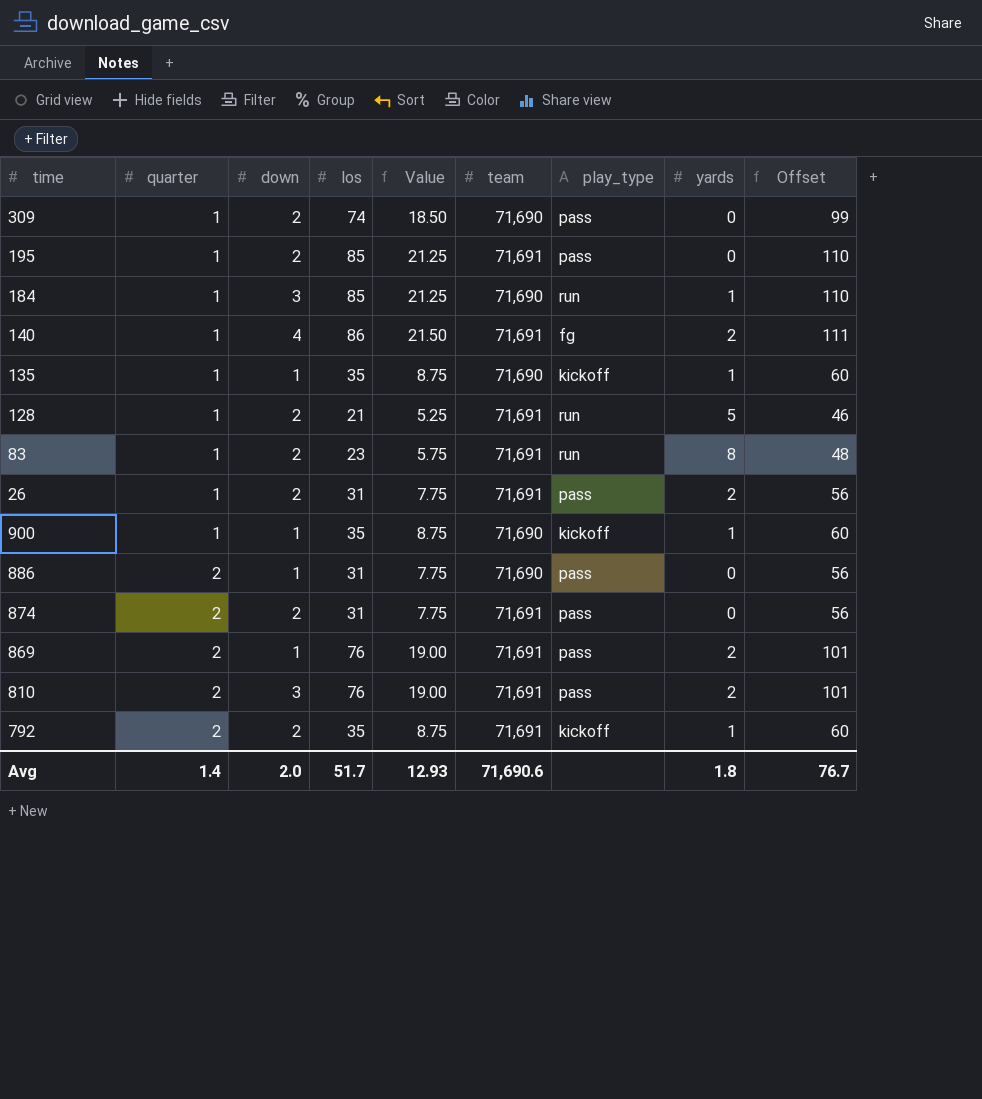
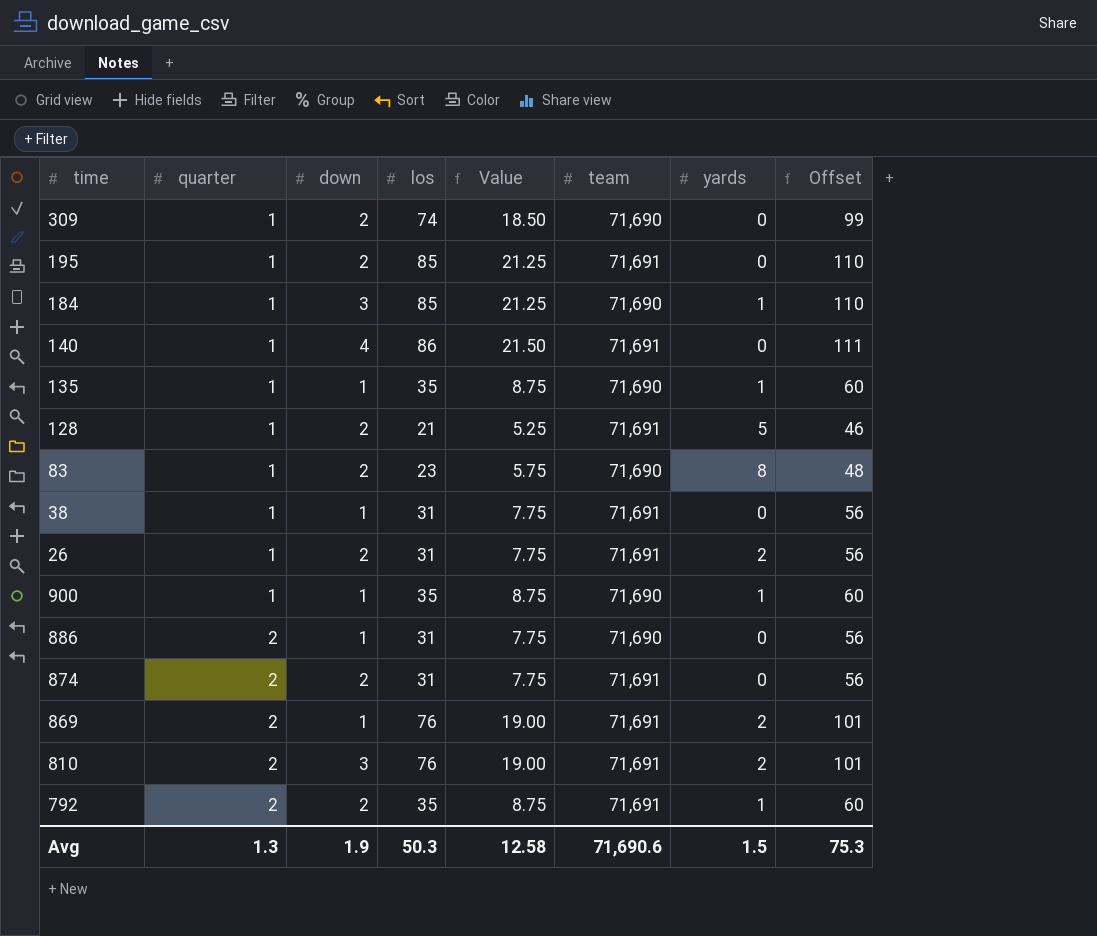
column play_type | position: 7 -> none
140 | yards: 2 -> 0
83 | team: 71,691 -> 71,690
row 38: none -> 1 | 1 | 31 | 7.75 | 71,691 | 0 | 56
Avg | quarter: 1.4 -> 1.3
Avg | down: 2.0 -> 1.9
Avg | los: 51.7 -> 50.3
Avg | Value: 12.93 -> 12.58
Avg | yards: 1.8 -> 1.5
Avg | Offset: 76.7 -> 75.3

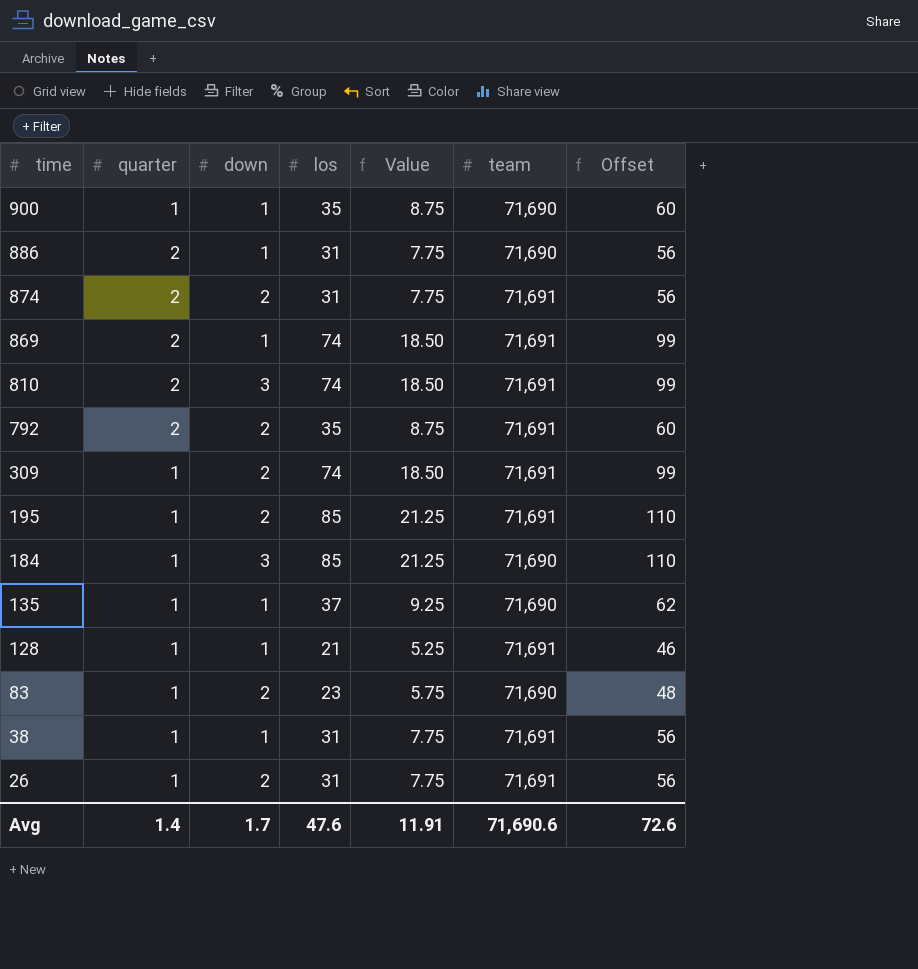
row order: quarter ascending -> time descending
column yards | position: 7 -> none
row 140: 1 | 4 | 86 | 21.50 | 71,691 | 0 | 111 -> none
869 | los: 76 -> 74
869 | Value: 19.00 -> 18.50
869 | Offset: 101 -> 99
810 | los: 76 -> 74
810 | Value: 19.00 -> 18.50
810 | Offset: 101 -> 99
309 | team: 71,690 -> 71,691
135 | los: 35 -> 37
135 | Value: 8.75 -> 9.25
135 | Offset: 60 -> 62
128 | down: 2 -> 1
Avg | quarter: 1.3 -> 1.4
Avg | down: 1.9 -> 1.7
Avg | los: 50.3 -> 47.6
Avg | Value: 12.58 -> 11.91
Avg | Offset: 75.3 -> 72.6

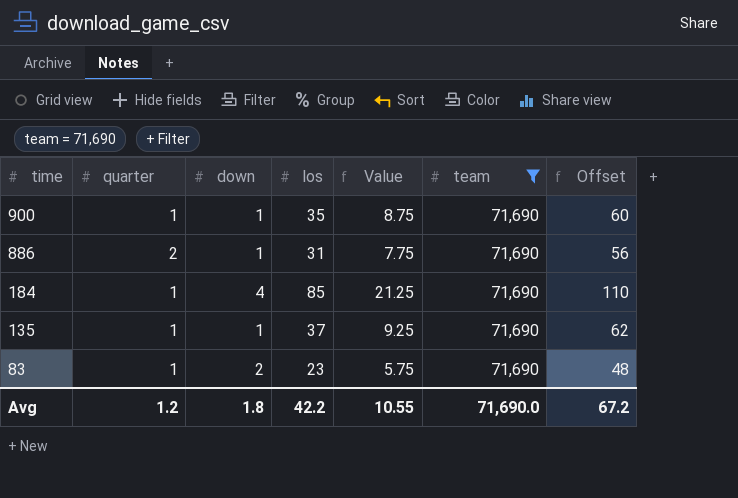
filter: none -> team = 71,690
184 | down: 3 -> 4
Avg | quarter: 1.4 -> 1.2
Avg | down: 1.7 -> 1.8
Avg | los: 47.6 -> 42.2
Avg | Value: 11.91 -> 10.55
Avg | team: 71,690.6 -> 71,690.0
Avg | Offset: 72.6 -> 67.2

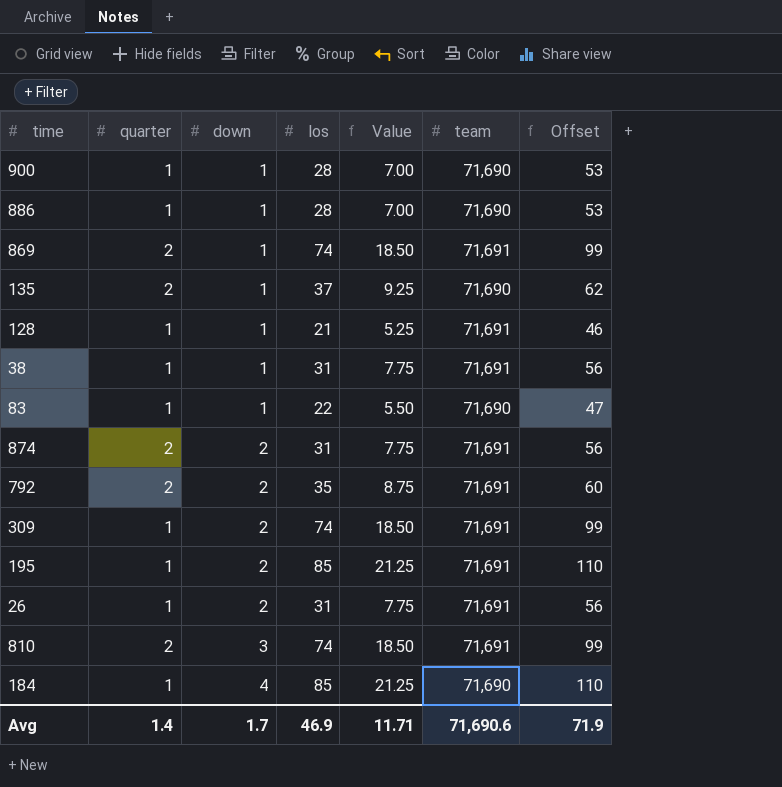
filter: team = 71,690 -> none
row order: time descending -> down ascending
900 | los: 35 -> 28
900 | Value: 8.75 -> 7.00
900 | Offset: 60 -> 53
886 | quarter: 2 -> 1
886 | los: 31 -> 28
886 | Value: 7.75 -> 7.00
886 | Offset: 56 -> 53
135 | quarter: 1 -> 2
83 | down: 2 -> 1
83 | los: 23 -> 22
83 | Value: 5.75 -> 5.50
83 | Offset: 48 -> 47
Avg | quarter: 1.2 -> 1.4
Avg | down: 1.8 -> 1.7
Avg | los: 42.2 -> 46.9
Avg | Value: 10.55 -> 11.71
Avg | team: 71,690.0 -> 71,690.6
Avg | Offset: 67.2 -> 71.9

